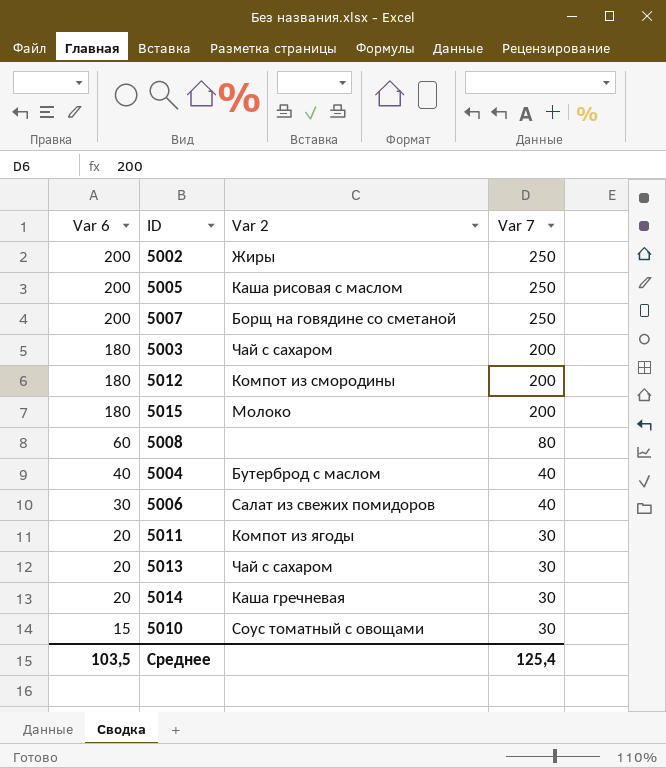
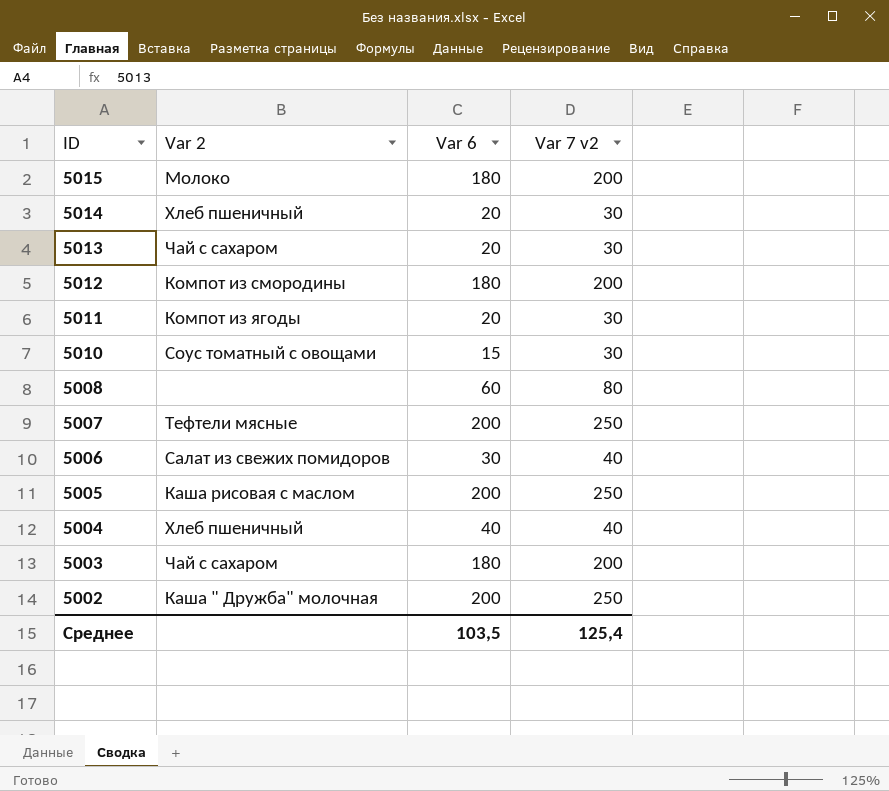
row order: Var 6 descending -> ID descending
column Var 6 | position: 1 -> 3
column name: Var 7 -> Var 7 v2
5014 | Var 2: Каша гречневая -> Хлеб пшеничный
5007 | Var 2: Борщ на говядине со сметаной -> Тефтели мясные
5004 | Var 2: Бутерброд с маслом -> Хлеб пшеничный
5002 | Var 2: Жиры -> Каша " Дружба" молочная

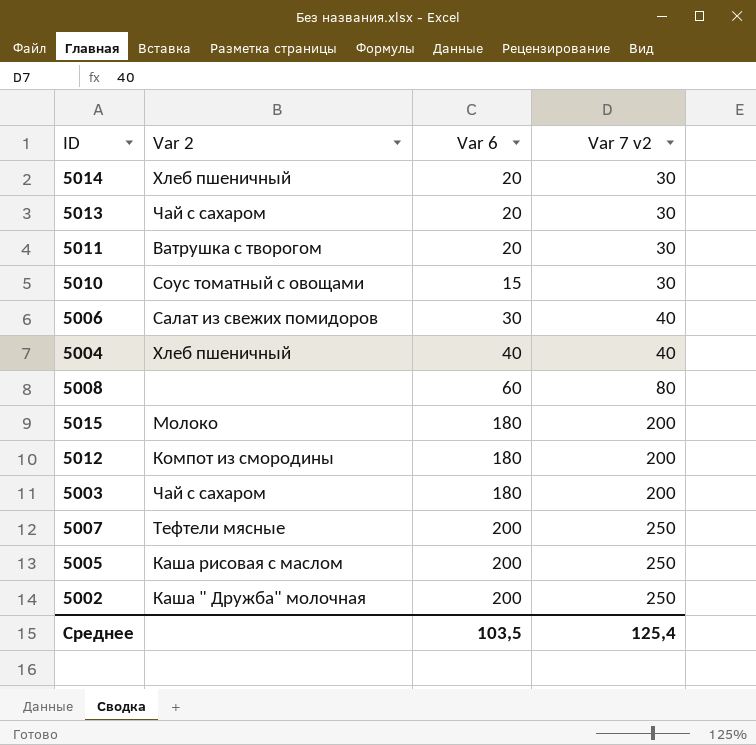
row order: ID descending -> Var 7 v2 ascending
5011 | Var 2: Компот из ягоды -> Ватрушка с творогом

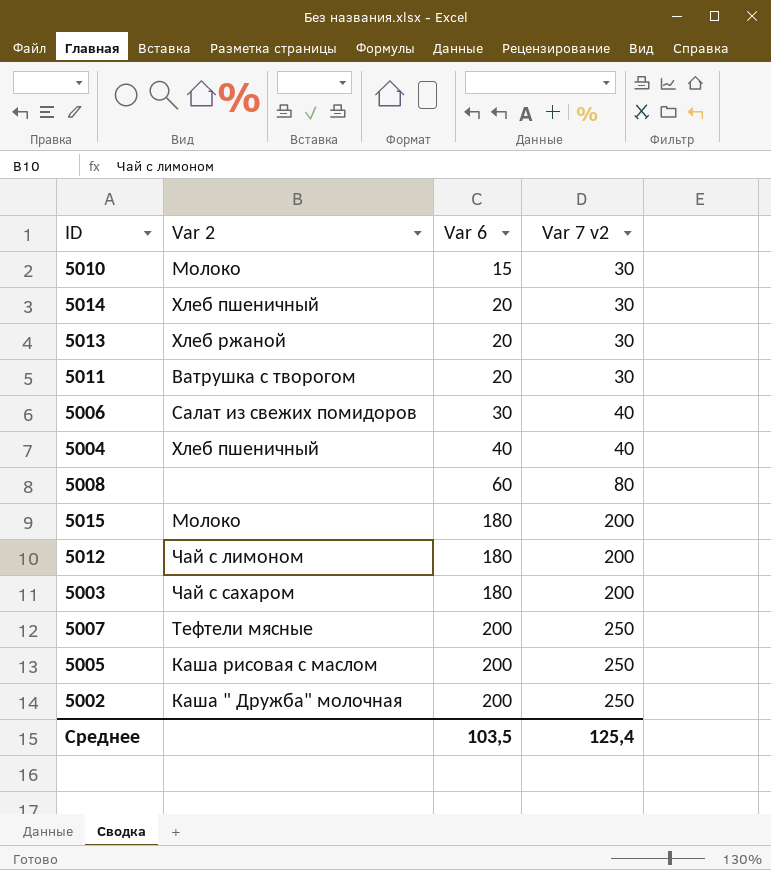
row order: Var 7 v2 ascending -> Var 6 ascending
5010 | Var 2: Соус томатный с овощами -> Молоко
5013 | Var 2: Чай с сахаром -> Хлеб ржаной
5012 | Var 2: Компот из смородины -> Чай с лимоном

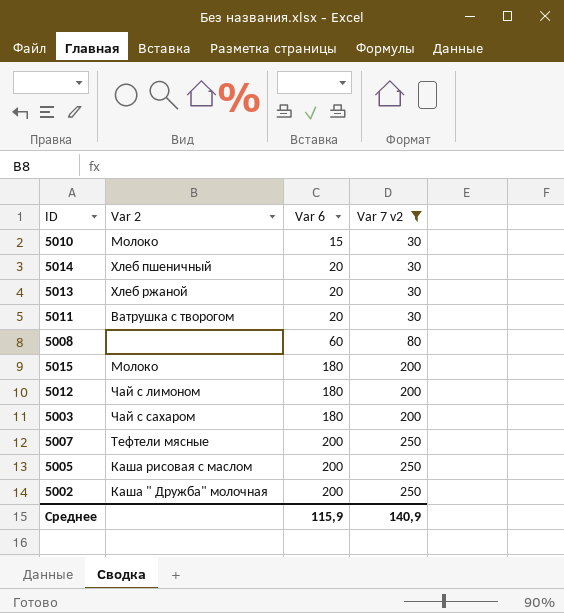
filter: none -> Var 7 v2 != 40
Среднее | Var 6: 103,5 -> 115,9
Среднее | Var 7 v2: 125,4 -> 140,9

